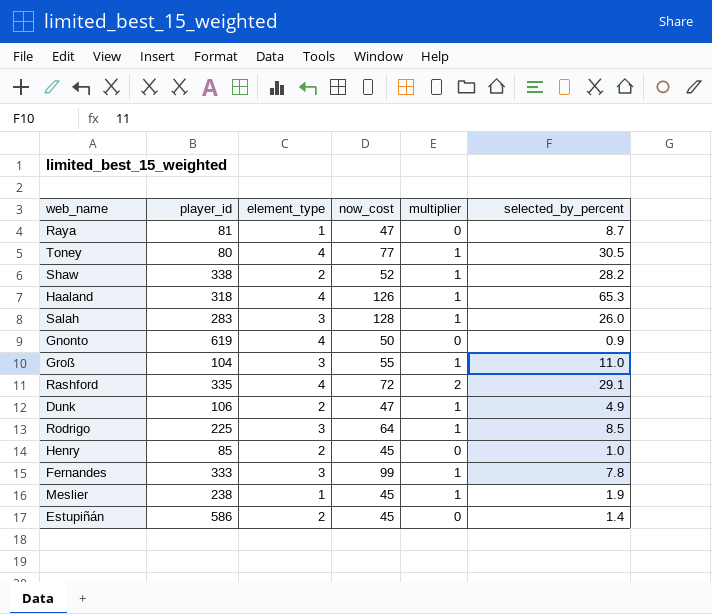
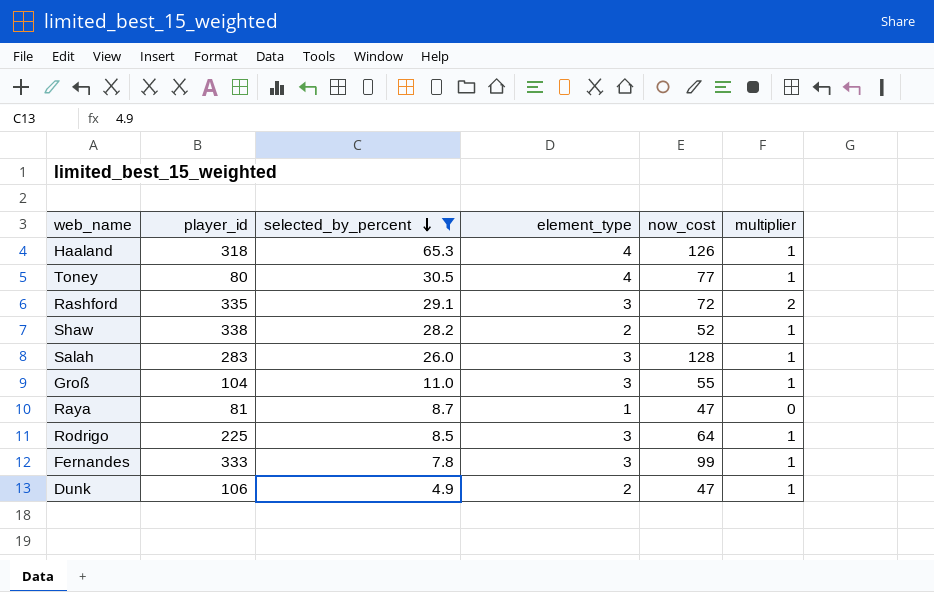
filter: none -> selected_by_percent >= 4.9
row order: none -> selected_by_percent descending
column selected_by_percent | position: 6 -> 3
Rashford | element_type: 4 -> 3

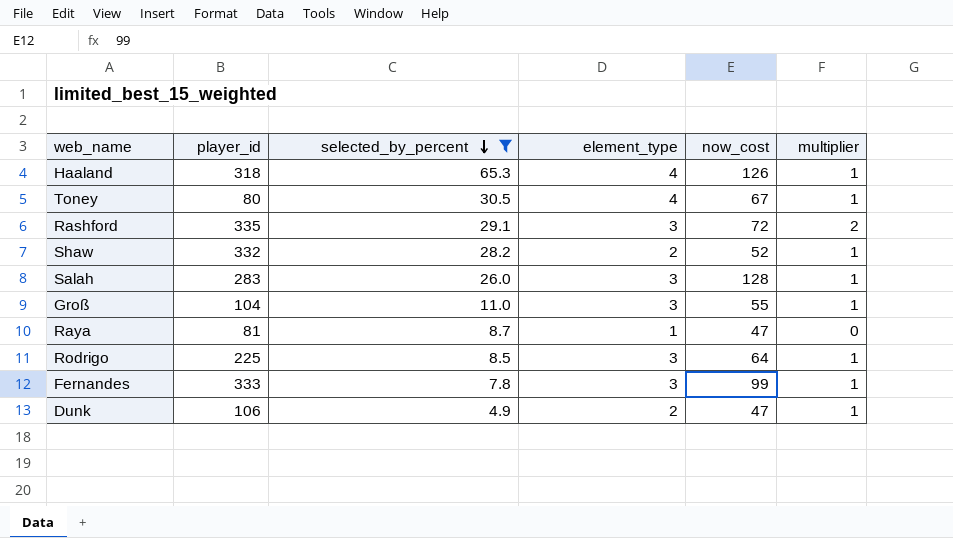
Toney | now_cost: 77 -> 67
Shaw | player_id: 338 -> 332

